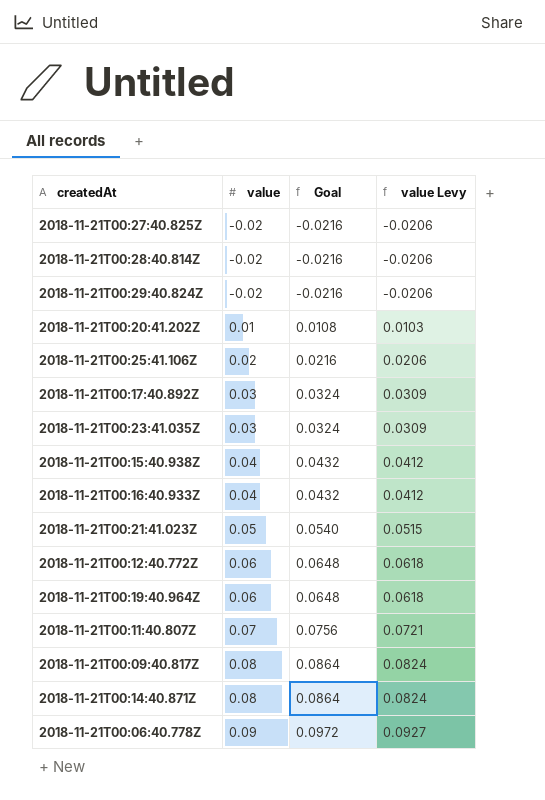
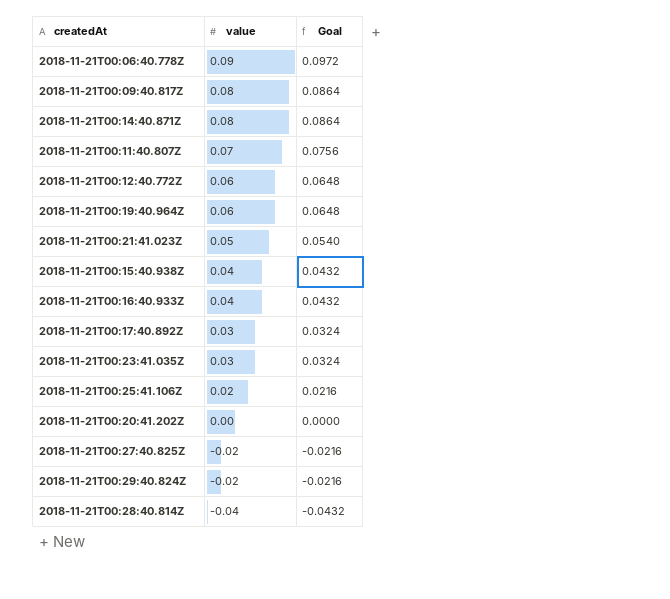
row order: value ascending -> value descending
column value Levy | formula: [value] * 1.03 -> none
2018-11-21T00:20:41.202Z | value: 0.01 -> 0.00
2018-11-21T00:20:41.202Z | Goal: 0.0108 -> 0.0000
2018-11-21T00:28:40.814Z | value: -0.02 -> -0.04
2018-11-21T00:28:40.814Z | Goal: -0.0216 -> -0.0432

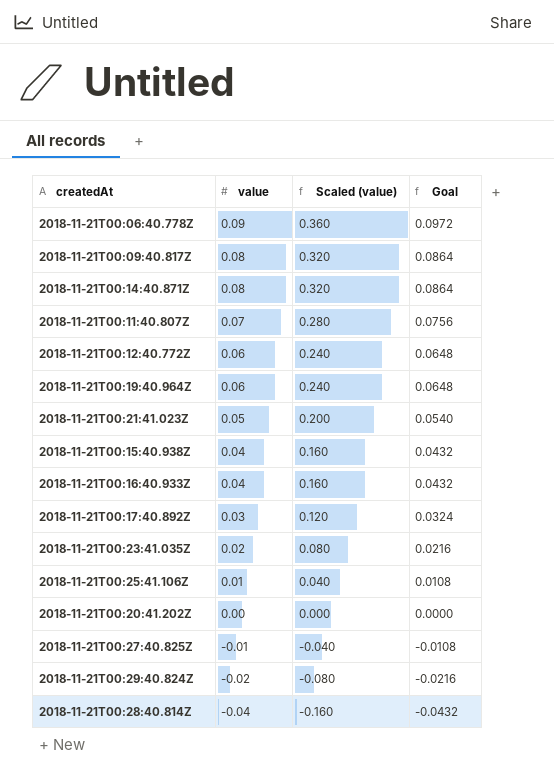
column Scaled (value) | formula: none -> [value] * 4
2018-11-21T00:23:41.035Z | value: 0.03 -> 0.02
2018-11-21T00:23:41.035Z | Goal: 0.0324 -> 0.0216
2018-11-21T00:25:41.106Z | value: 0.02 -> 0.01
2018-11-21T00:25:41.106Z | Goal: 0.0216 -> 0.0108
2018-11-21T00:27:40.825Z | value: -0.02 -> -0.01
2018-11-21T00:27:40.825Z | Goal: -0.0216 -> -0.0108

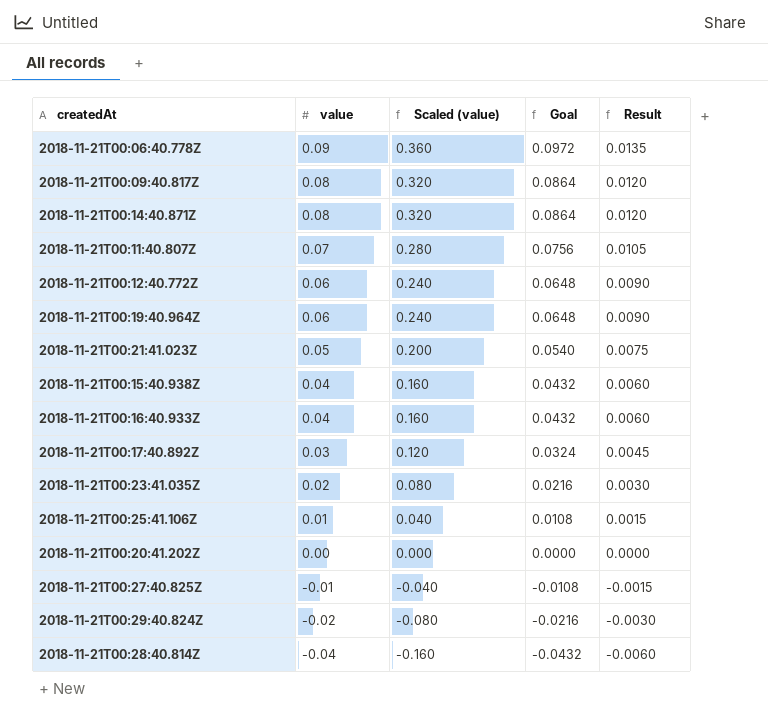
column Result | formula: none -> [value] * 0.15

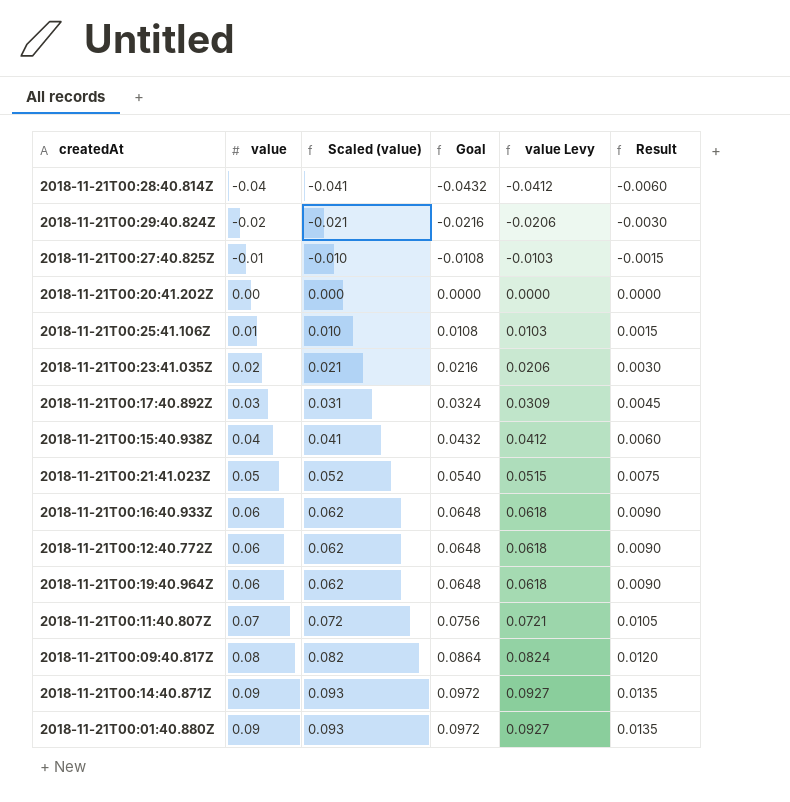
row order: value descending -> value ascending
column Scaled (value) | formula: [value] * 4 -> [value] * 1.03
column value Levy | formula: none -> [value] * 1.03
row 2018-11-21T00:06:40.778Z: 0.09 | 0.360 | 0.0972 | 0.0135 -> none
2018-11-21T00:16:40.933Z | value: 0.04 -> 0.06
2018-11-21T00:16:40.933Z | Goal: 0.0432 -> 0.0648
2018-11-21T00:16:40.933Z | Result: 0.0060 -> 0.0090
2018-11-21T00:14:40.871Z | value: 0.08 -> 0.09
2018-11-21T00:14:40.871Z | Goal: 0.0864 -> 0.0972
2018-11-21T00:14:40.871Z | Result: 0.0120 -> 0.0135
row 2018-11-21T00:01:40.880Z: none -> 0.09 | 0.093 | 0.0972 | 0.0927 | 0.0135

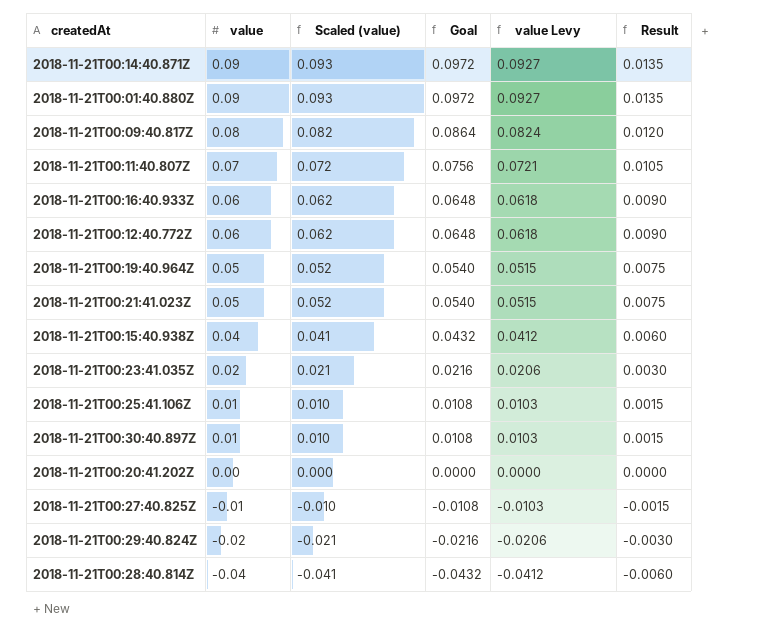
row order: value ascending -> value descending
row 2018-11-21T00:17:40.892Z: 0.03 | 0.031 | 0.0324 | 0.0309 | 0.0045 -> none
2018-11-21T00:19:40.964Z | value: 0.06 -> 0.05
2018-11-21T00:19:40.964Z | Scaled (value): 0.062 -> 0.052
2018-11-21T00:19:40.964Z | Goal: 0.0648 -> 0.0540
2018-11-21T00:19:40.964Z | value Levy: 0.0618 -> 0.0515
2018-11-21T00:19:40.964Z | Result: 0.0090 -> 0.0075
row 2018-11-21T00:30:40.897Z: none -> 0.01 | 0.010 | 0.0108 | 0.0103 | 0.0015

